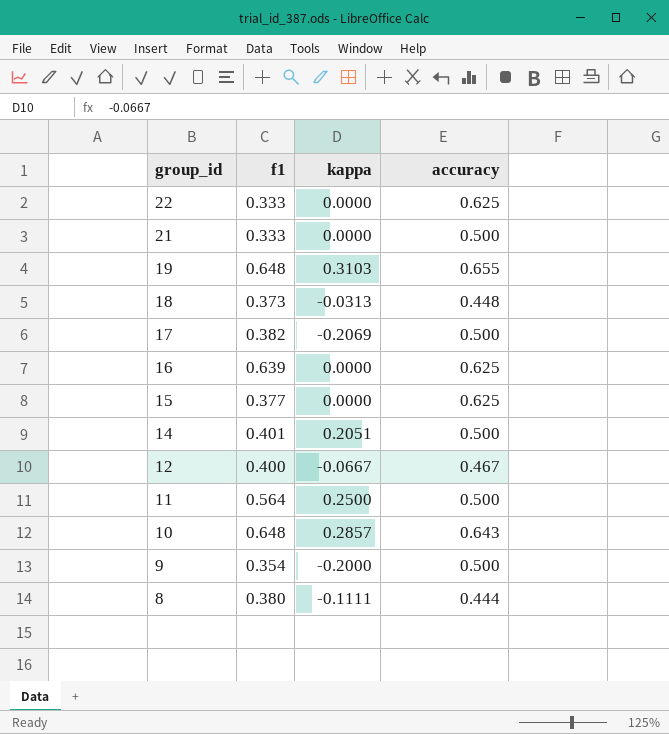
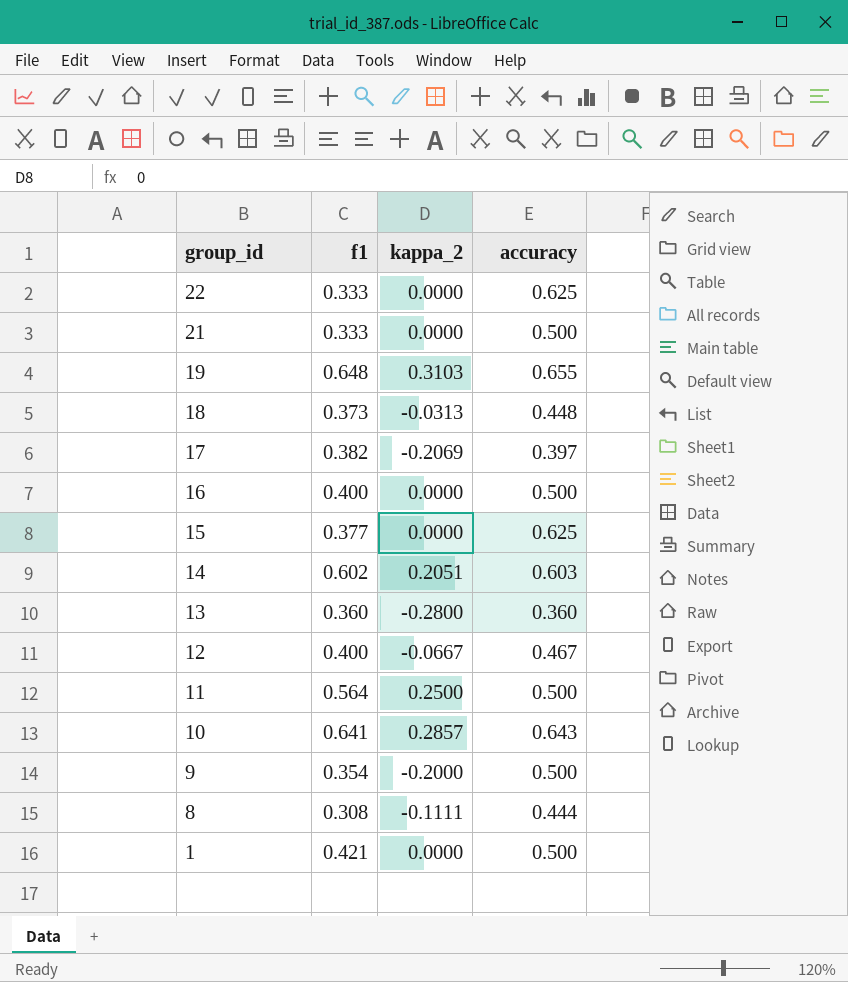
column name: kappa -> kappa_2
17 | accuracy: 0.500 -> 0.397
16 | f1: 0.639 -> 0.400
16 | accuracy: 0.625 -> 0.500
14 | f1: 0.401 -> 0.602
14 | accuracy: 0.500 -> 0.603
row 13: none -> 0.360 | -0.2800 | 0.360
10 | f1: 0.648 -> 0.641
8 | f1: 0.380 -> 0.308
row 1: none -> 0.421 | 0.0000 | 0.500

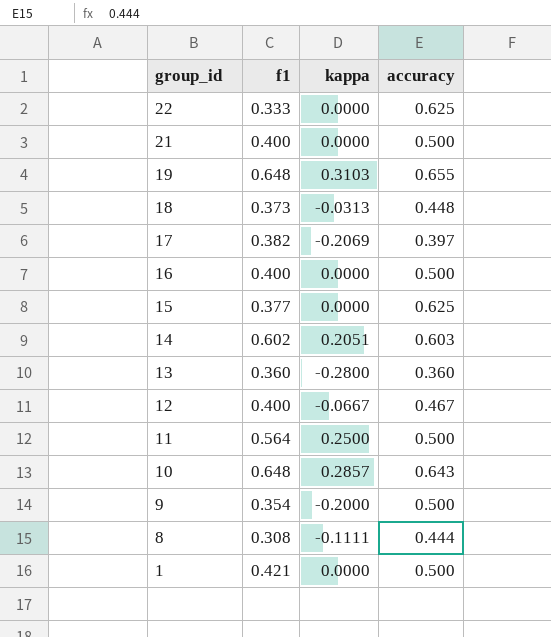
column name: kappa_2 -> kappa
21 | f1: 0.333 -> 0.400
10 | f1: 0.641 -> 0.648

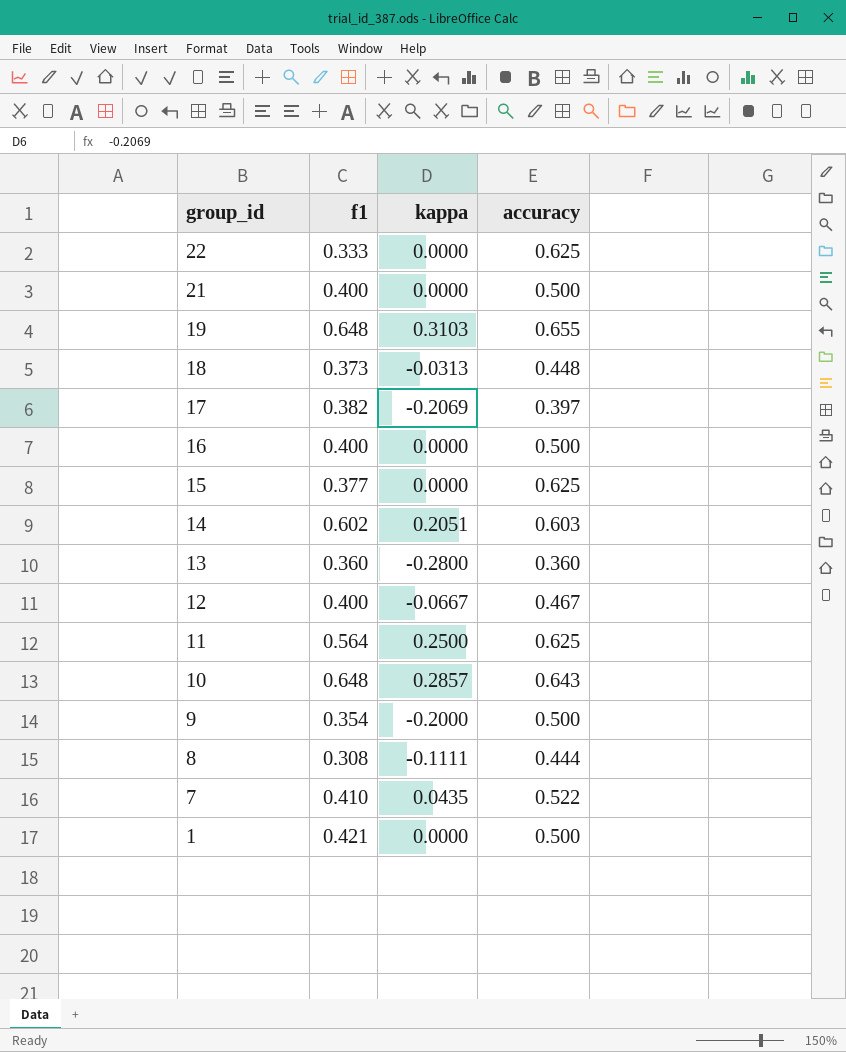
11 | accuracy: 0.500 -> 0.625
row 7: none -> 0.410 | 0.0435 | 0.522

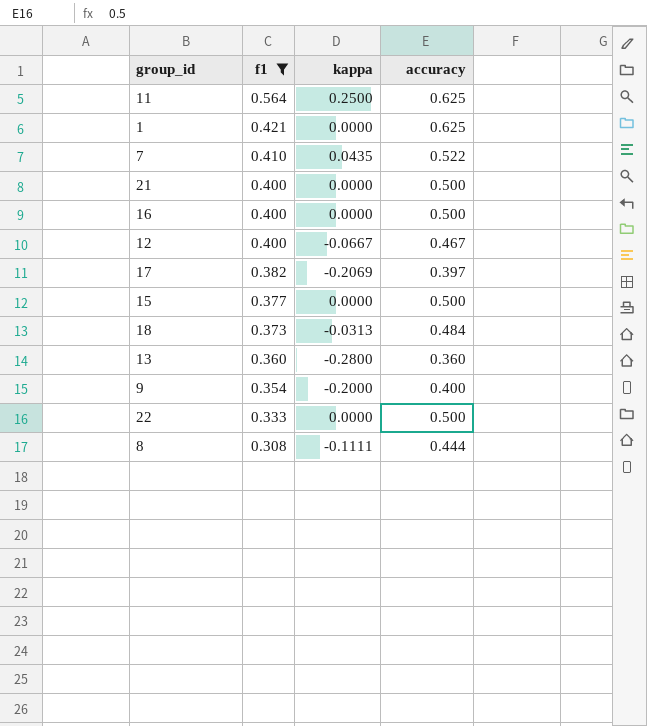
filter: none -> f1 <= 0.564
row order: group_id descending -> f1 descending
1 | accuracy: 0.500 -> 0.625
15 | accuracy: 0.625 -> 0.500
18 | accuracy: 0.448 -> 0.484
9 | accuracy: 0.500 -> 0.400
22 | accuracy: 0.625 -> 0.500

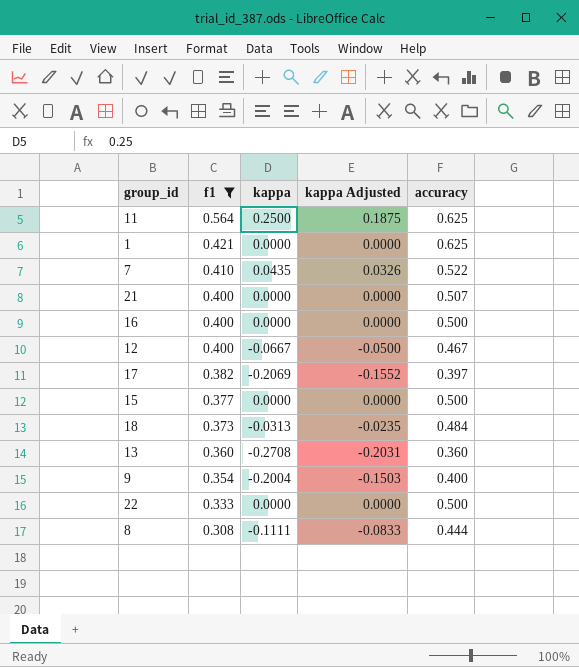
column kappa Adjusted | formula: none -> [kappa] * 0.75
21 | accuracy: 0.500 -> 0.507
13 | kappa: -0.2800 -> -0.2708
9 | kappa: -0.2000 -> -0.2004

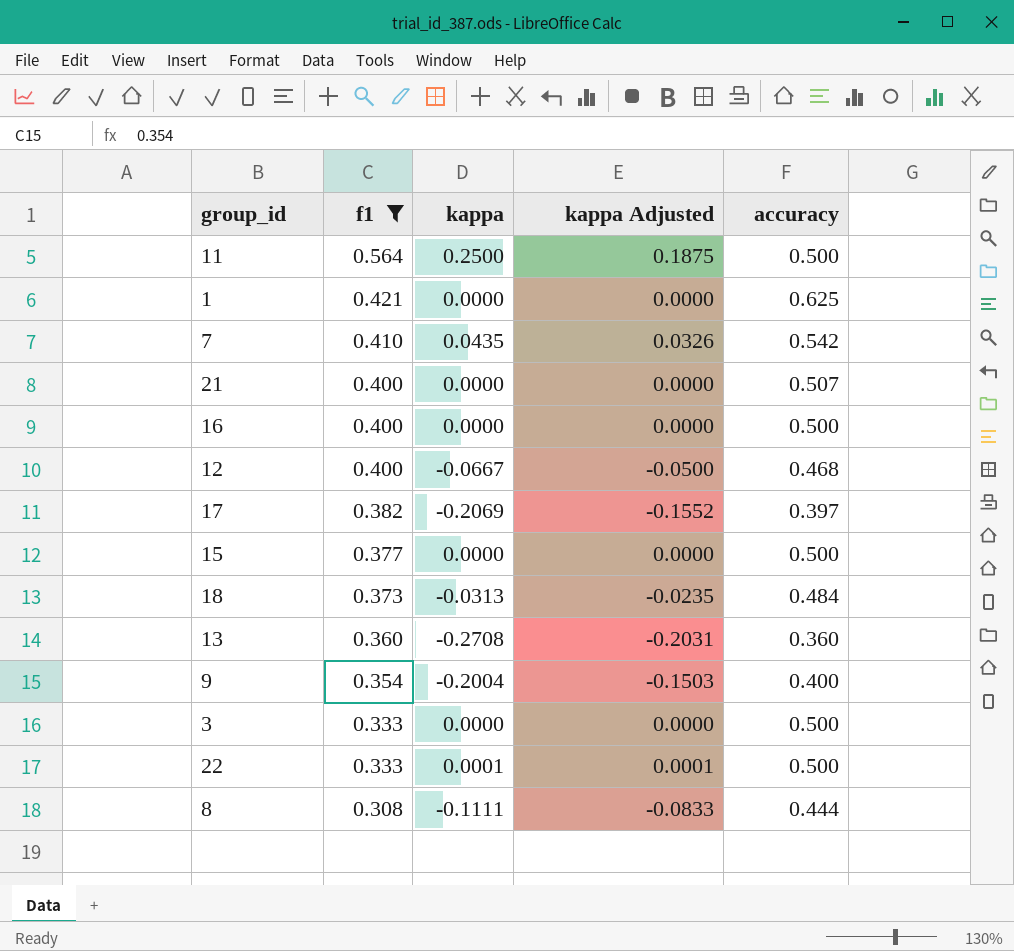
11 | accuracy: 0.625 -> 0.500
7 | accuracy: 0.522 -> 0.542
12 | accuracy: 0.467 -> 0.468
row 3: none -> 0.333 | 0.0000 | 0.0000 | 0.500
22 | kappa: 0.0000 -> 0.0001
22 | kappa Adjusted: 0.0000 -> 0.0001

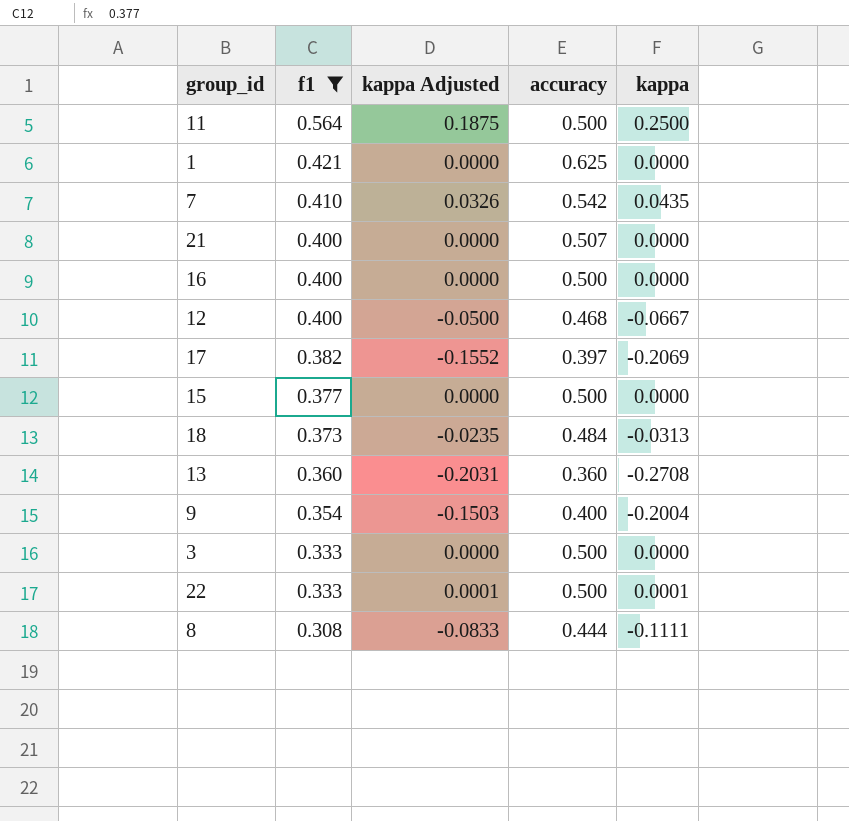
column kappa | position: 3 -> 5

